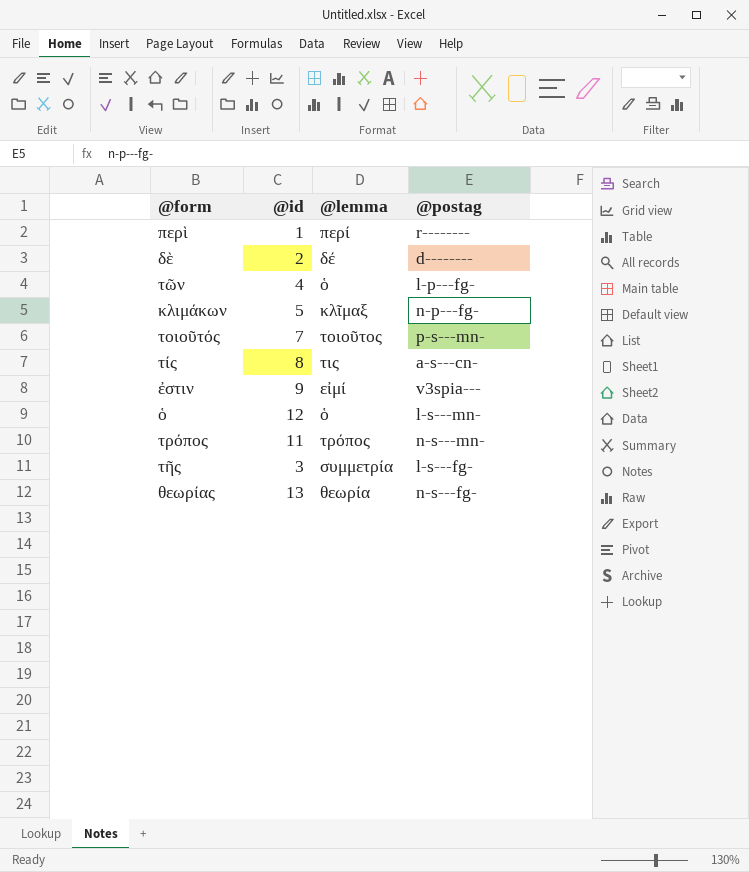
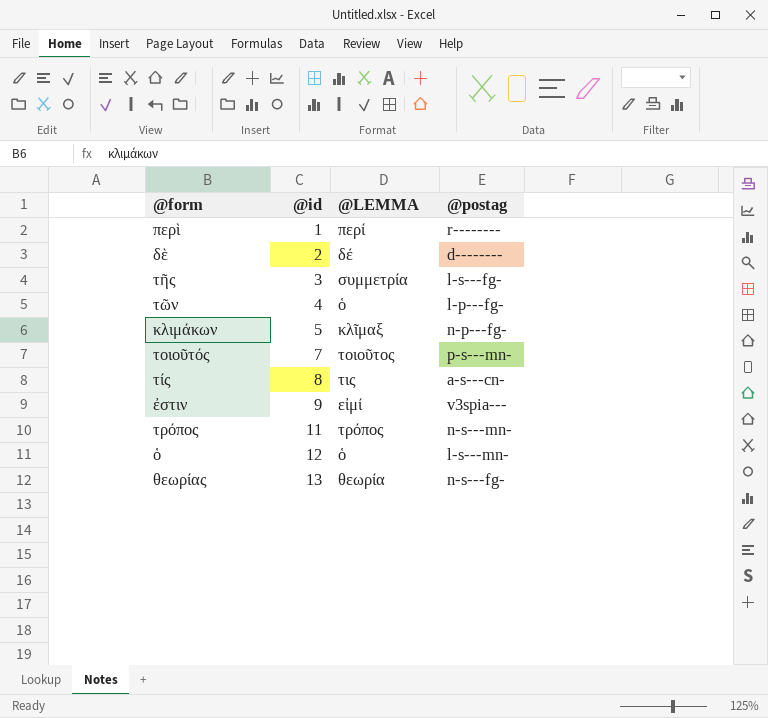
row order: none -> @id ascending
column name: @lemma -> @LEMMA

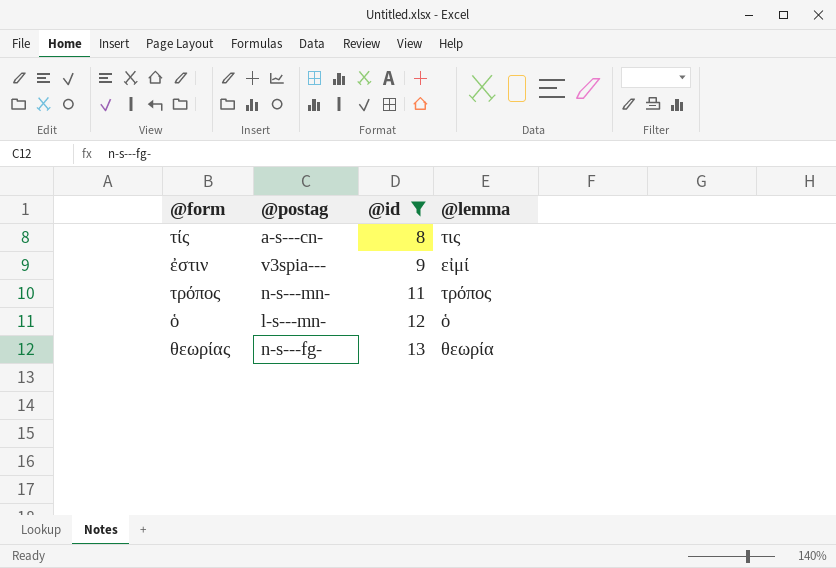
filter: none -> @id >= 8
column @postag | position: 4 -> 2
column name: @LEMMA -> @lemma

